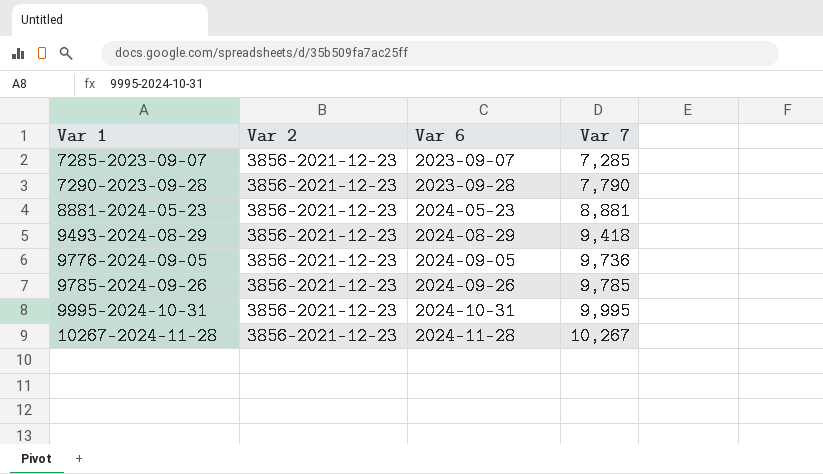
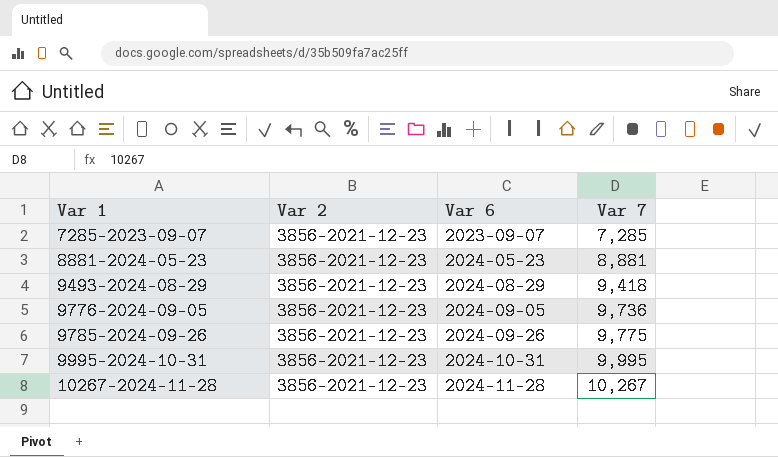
row 7290-2023-09-28: 3856-2021-12-23 | 2023-09-28 | 7,790 -> none
9785-2024-09-26 | Var 7: 9,785 -> 9,775

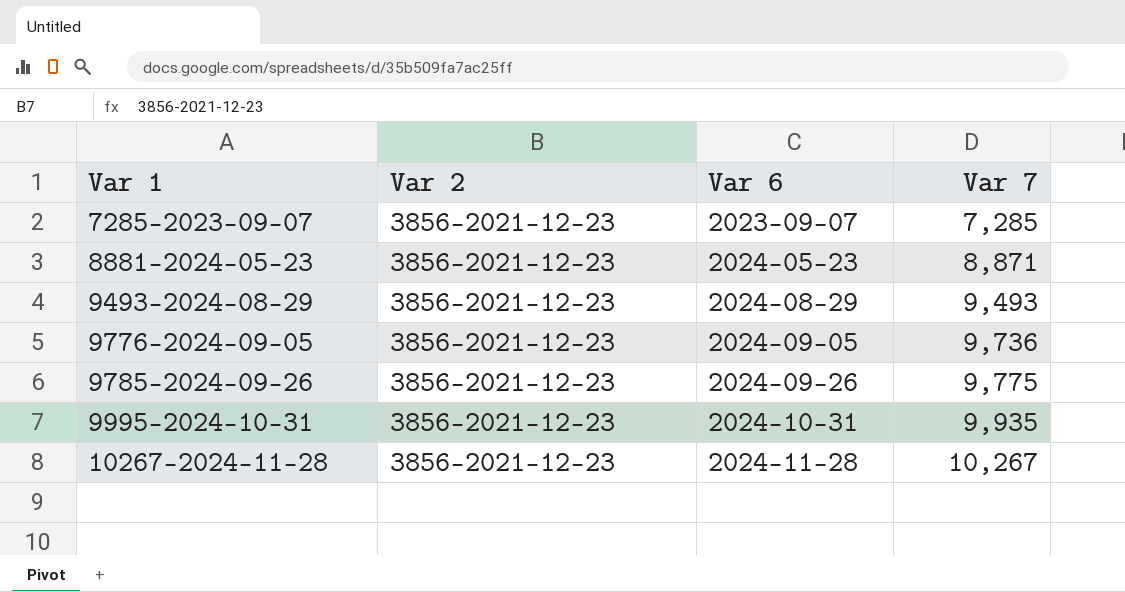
8881-2024-05-23 | Var 7: 8,881 -> 8,871
9493-2024-08-29 | Var 7: 9,418 -> 9,493
9995-2024-10-31 | Var 7: 9,995 -> 9,935

